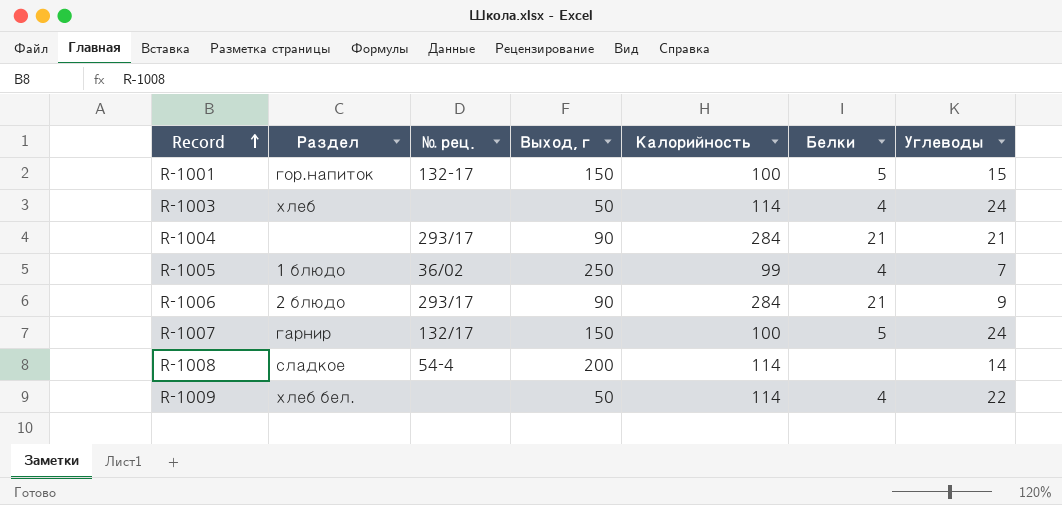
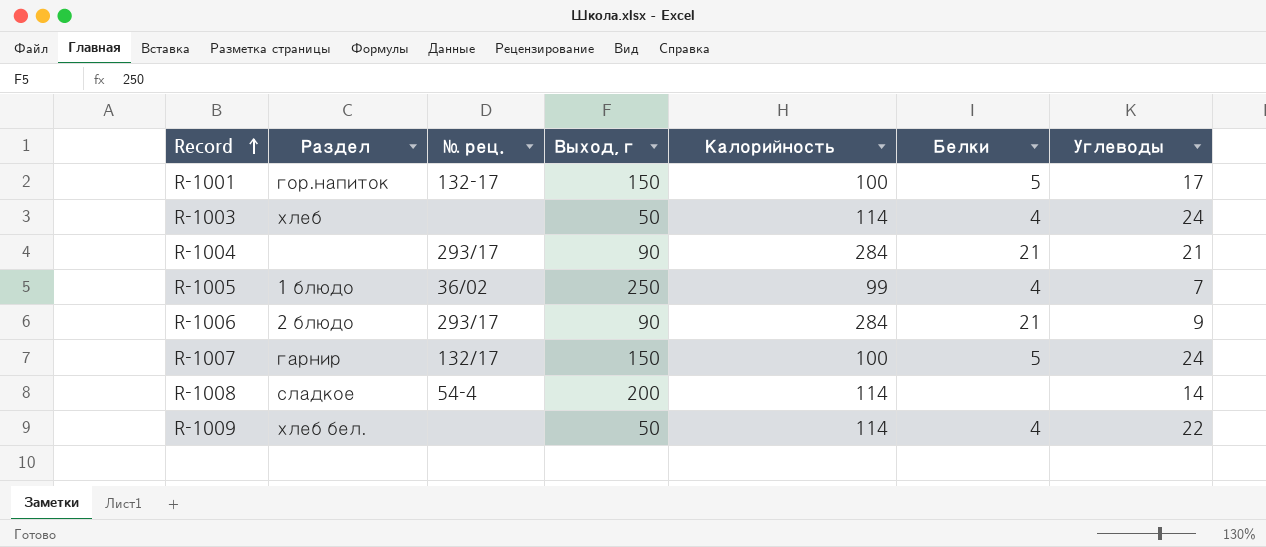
R-1001 | Углеводы: 15 -> 17

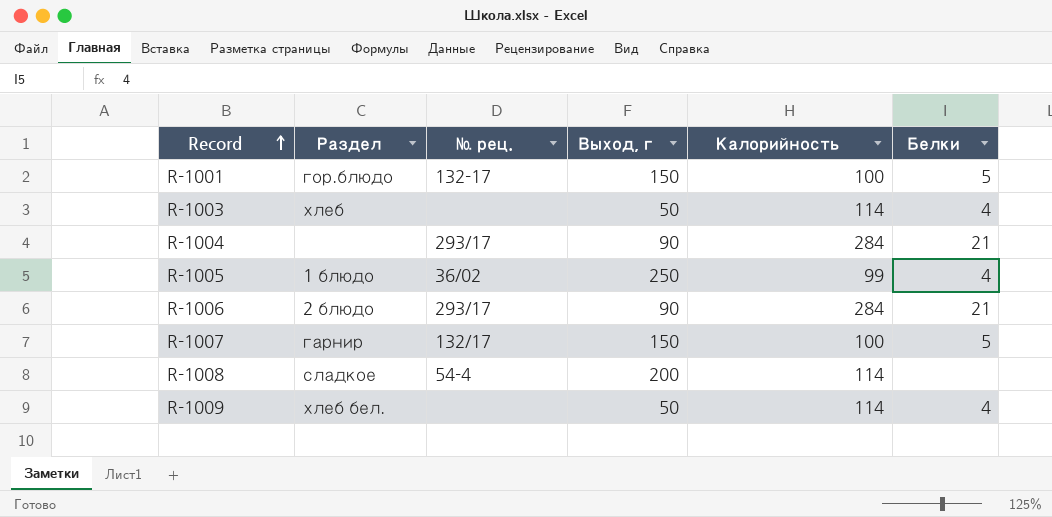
column Углеводы | position: 7 -> none
R-1001 | Раздел: гор.напиток -> гор.блюдо

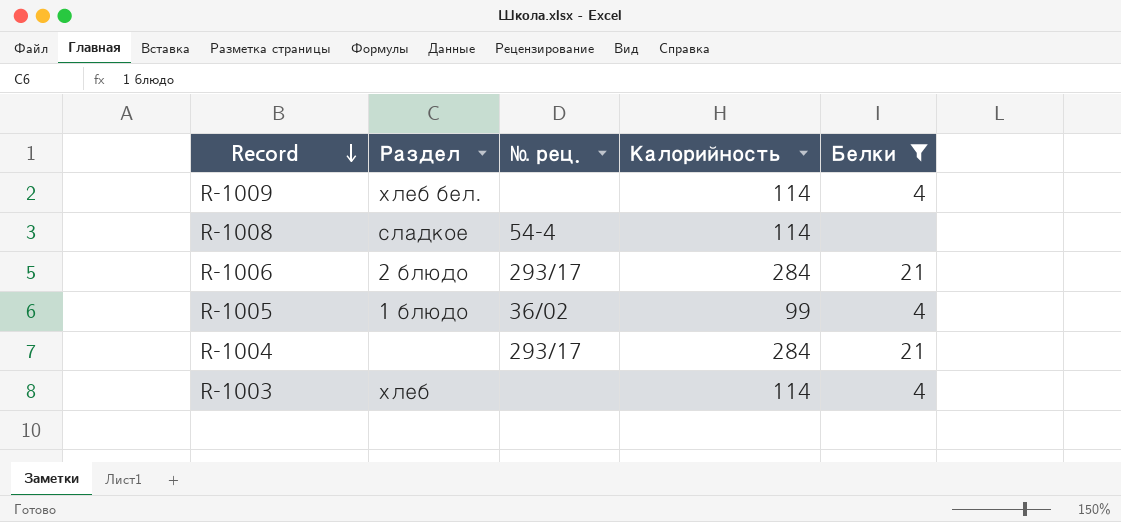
filter: none -> Белки != 5
row order: Record ascending -> Record descending
column Выход, г | position: 4 -> none

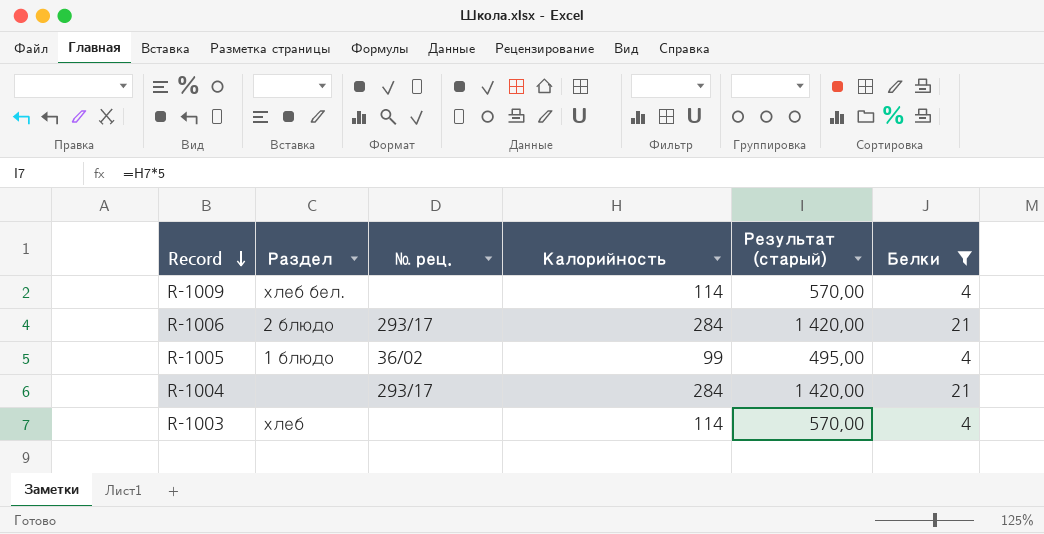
column Результат (старый) | formula: none -> [Калорийность] * 5
row R-1008: сладкое | 54-4 | 114 | none -> none

